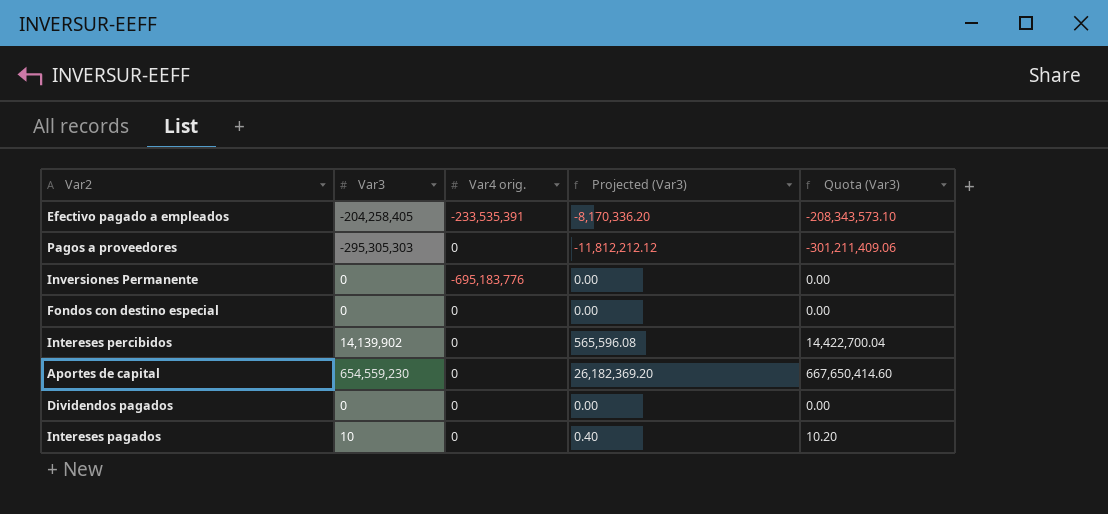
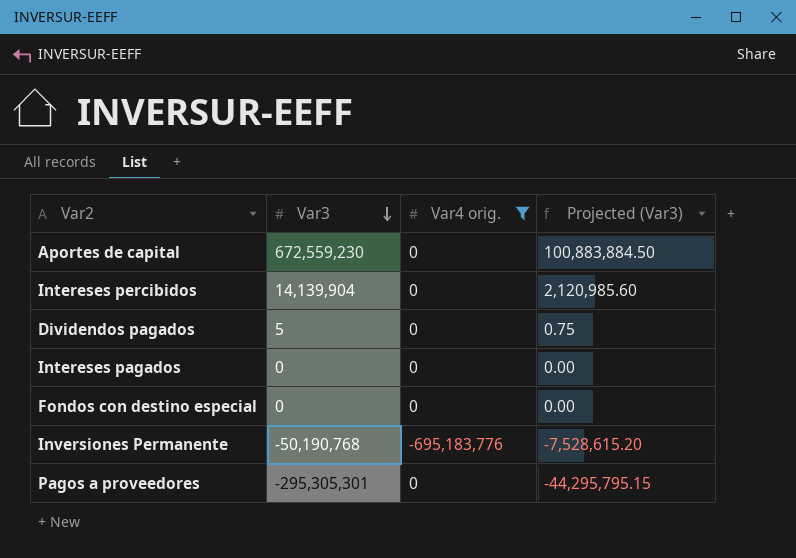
filter: none -> Var4 orig. != -233,535,391
row order: none -> Var3 descending
column Quota (Var3) | formula: [Var3] * 1.02 -> none
column Projected (Var3) | formula: [Var3] * 0.04 -> [Var3] * 0.15
Aportes de capital | Var3: 654,559,230 -> 672,559,230
Intereses percibidos | Var3: 14,139,902 -> 14,139,904
Dividendos pagados | Var3: 0 -> 5
Intereses pagados | Var3: 10 -> 0
Inversiones Permanente | Var3: 0 -> -50,190,768
Pagos a proveedores | Var3: -295,305,303 -> -295,305,301

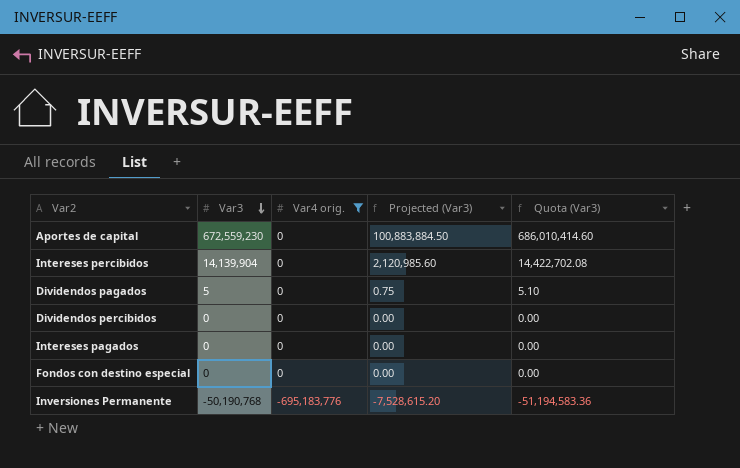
column Quota (Var3) | formula: none -> [Var3] * 1.02
row Pagos a proveedores: -295,305,301 | 0 | -44,295,795.15 -> none
row Dividendos percibidos: none -> 0 | 0 | 0.00 | 0.00

